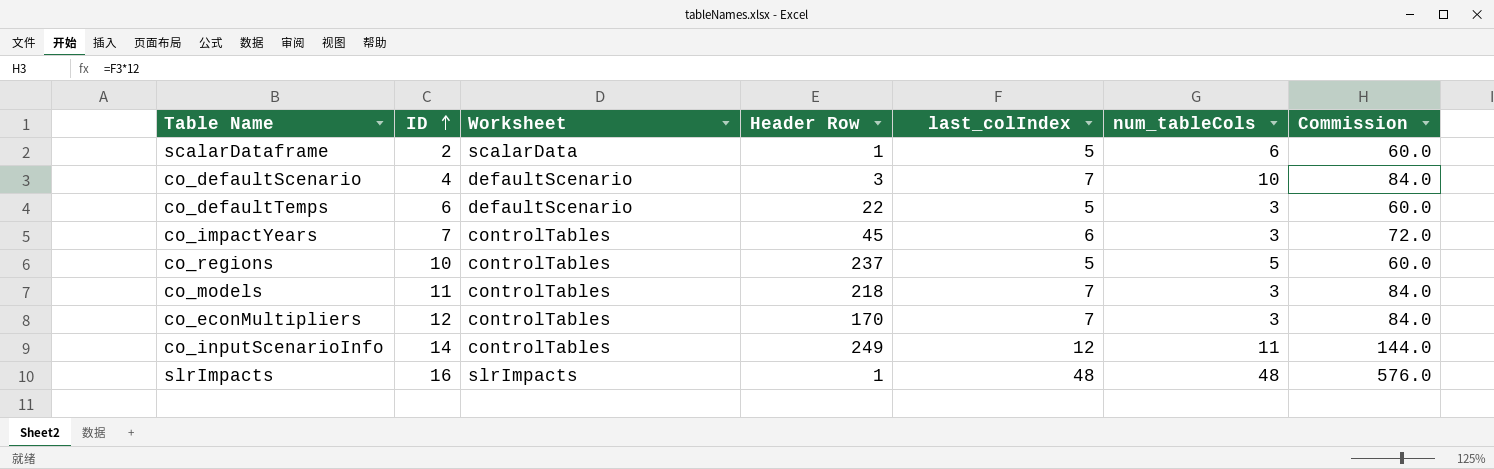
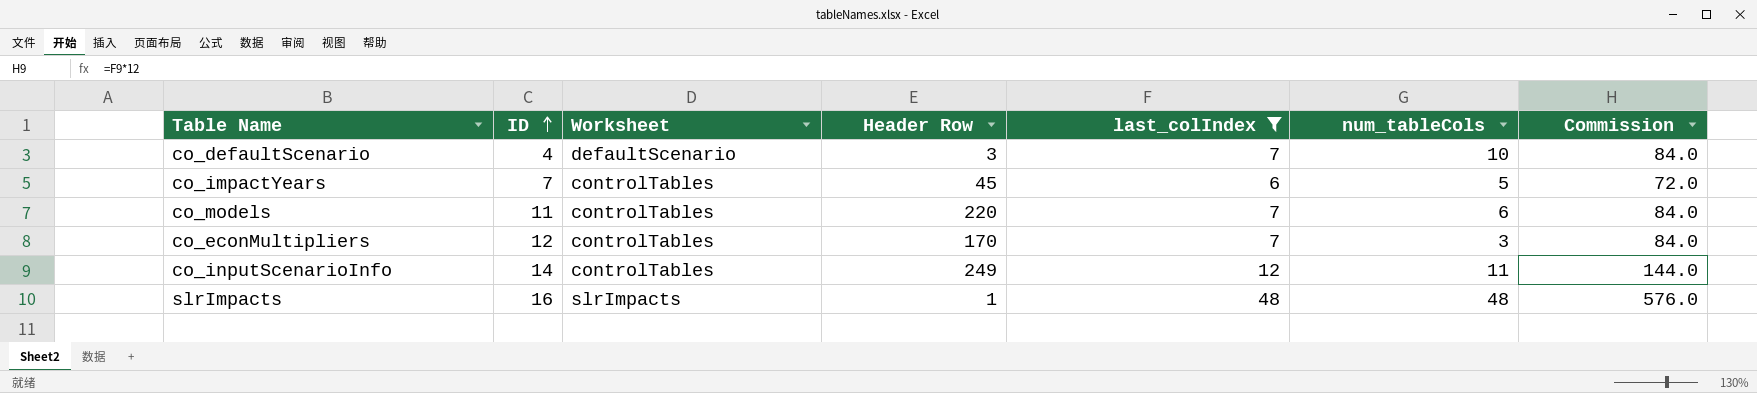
filter: none -> last_colIndex != 5
co_impactYears | num_tableCols: 3 -> 5
co_models | Header Row: 218 -> 220
co_models | num_tableCols: 3 -> 6

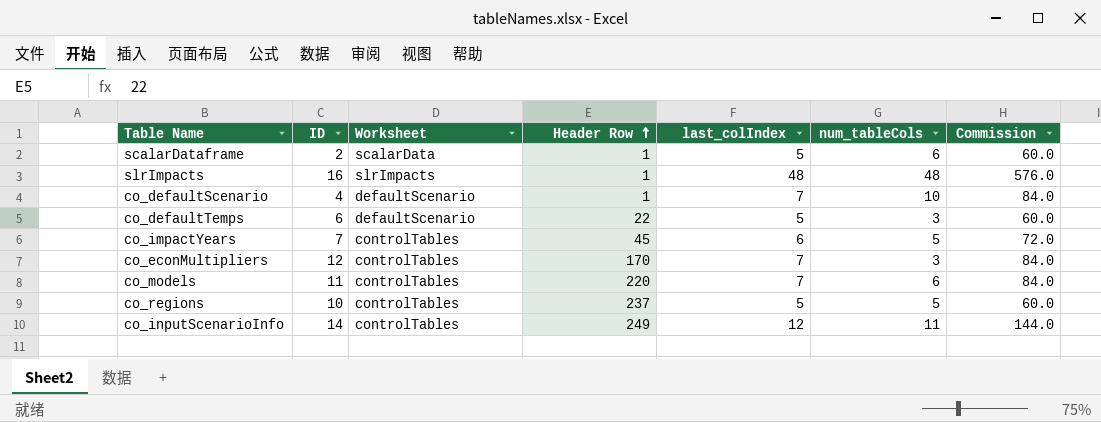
filter: last_colIndex != 5 -> none
row order: ID ascending -> Header Row ascending
co_defaultScenario | Header Row: 3 -> 1

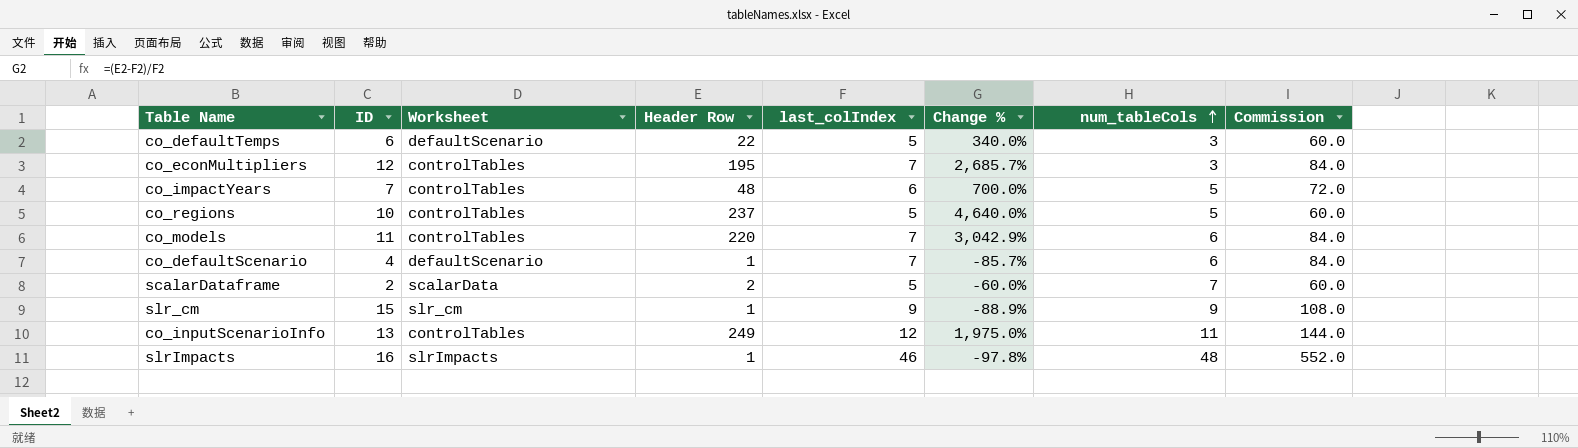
row order: Header Row ascending -> num_tableCols ascending
column Change % | formula: none -> ([Header Row] - [last_colIndex]) / [last_colIndex]
co_econMultipliers | Header Row: 170 -> 195
co_impactYears | Header Row: 45 -> 48
co_defaultScenario | num_tableCols: 10 -> 6
scalarDataframe | Header Row: 1 -> 2
scalarDataframe | num_tableCols: 6 -> 7
row slr_cm: none -> 15 | slr_cm | 1 | 9 | -88.9% | 9 | 108.0
co_inputScenarioInfo | ID: 14 -> 13
slrImpacts | last_colIndex: 48 -> 46
slrImpacts | Commission: 576.0 -> 552.0

